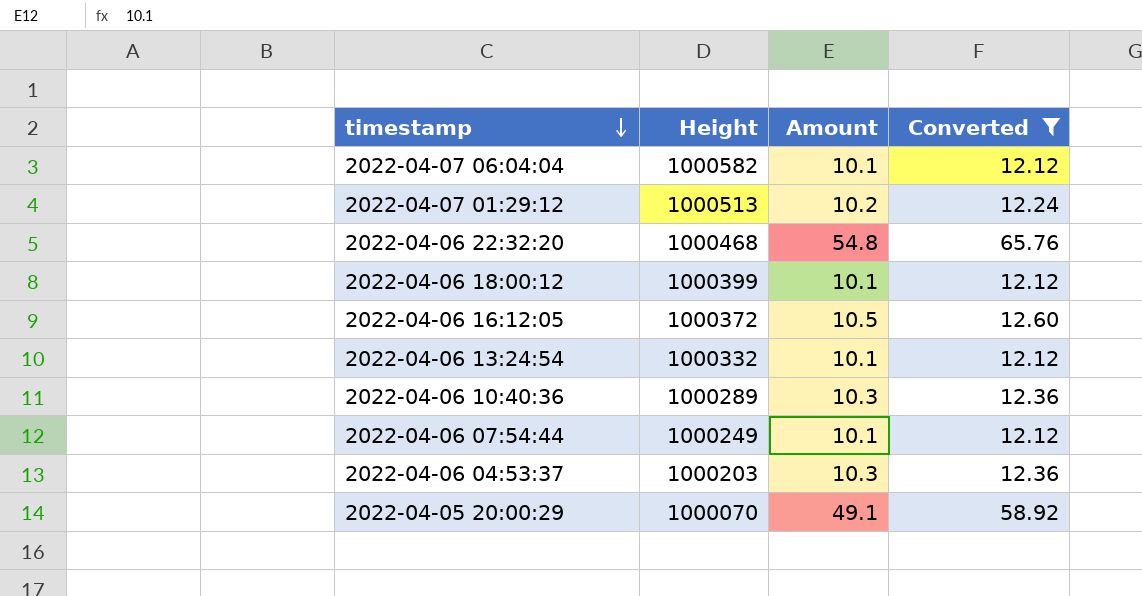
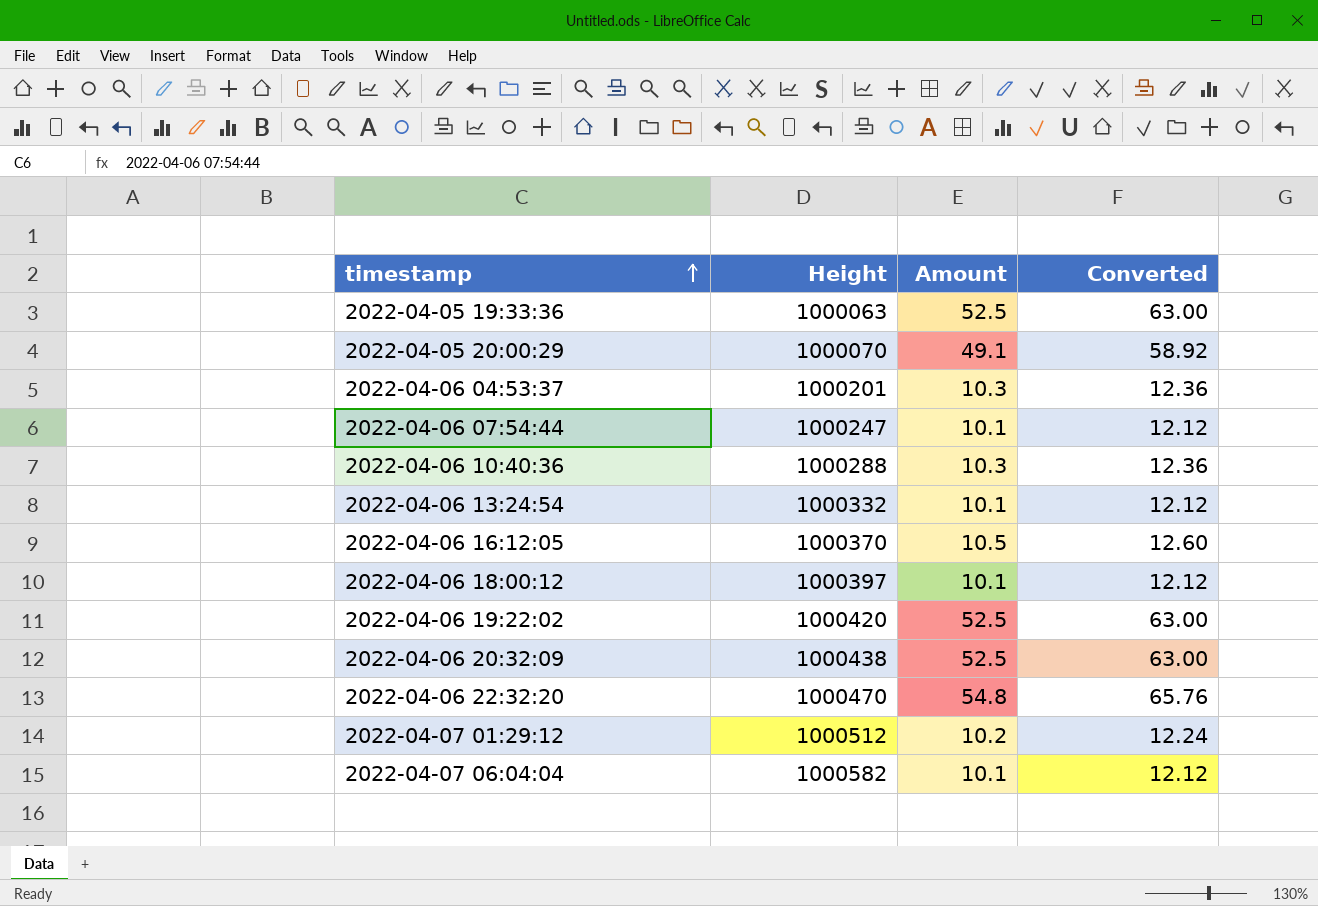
filter: Converted != 63.00 -> none
row order: timestamp descending -> timestamp ascending
2022-04-06 04:53:37 | Height: 1000203 -> 1000201
2022-04-06 07:54:44 | Height: 1000249 -> 1000247
2022-04-06 10:40:36 | Height: 1000289 -> 1000288
2022-04-06 16:12:05 | Height: 1000372 -> 1000370
2022-04-06 18:00:12 | Height: 1000399 -> 1000397
2022-04-06 22:32:20 | Height: 1000468 -> 1000470
2022-04-07 01:29:12 | Height: 1000513 -> 1000512

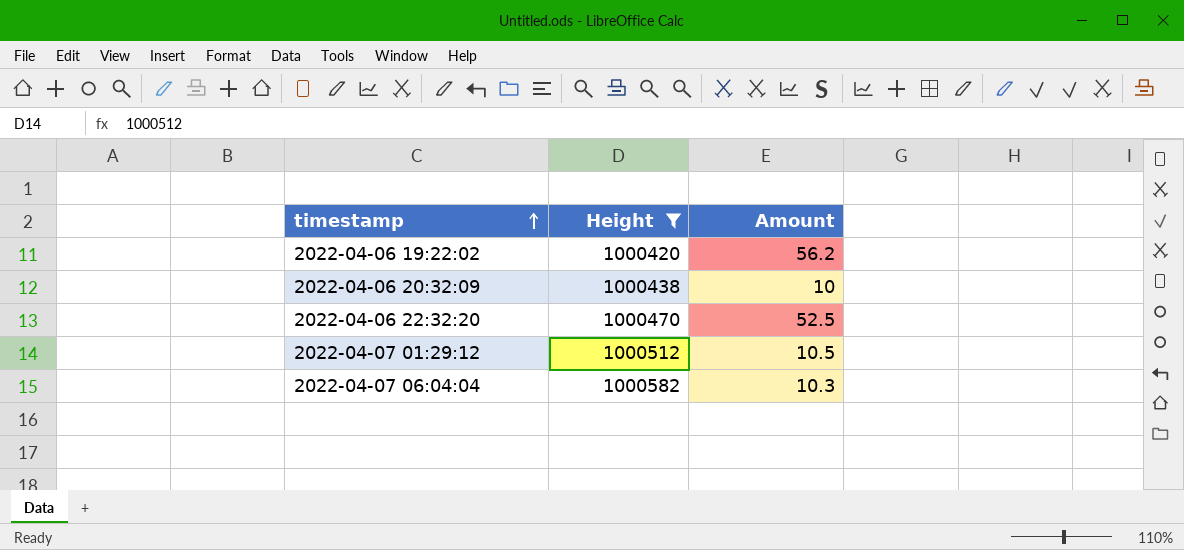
filter: none -> Height >= 1000420
column Converted | formula: [Amount] * 1.2 -> none
2022-04-06 19:22:02 | Amount: 52.5 -> 56.2
2022-04-06 20:32:09 | Amount: 52.5 -> 10
2022-04-06 22:32:20 | Amount: 54.8 -> 52.5
2022-04-07 01:29:12 | Amount: 10.2 -> 10.5
2022-04-07 06:04:04 | Amount: 10.1 -> 10.3

